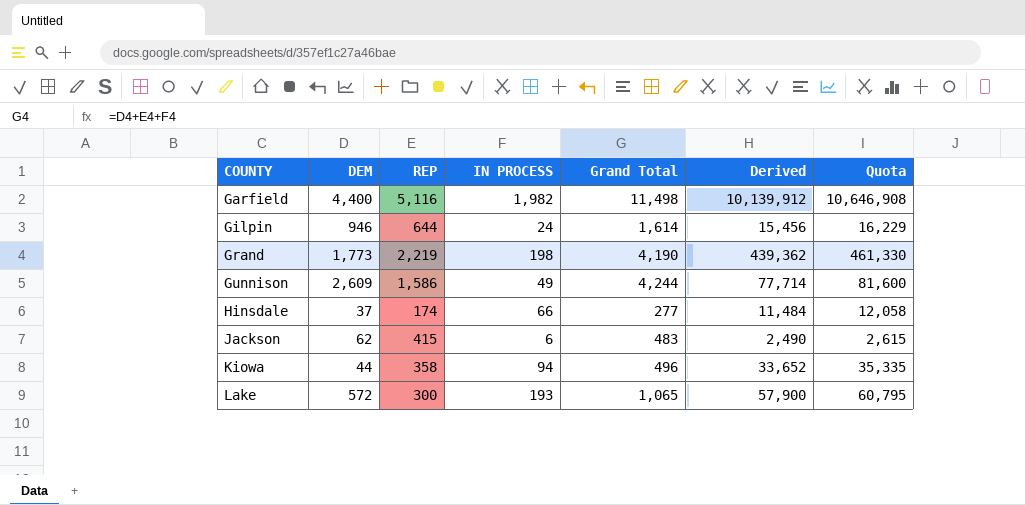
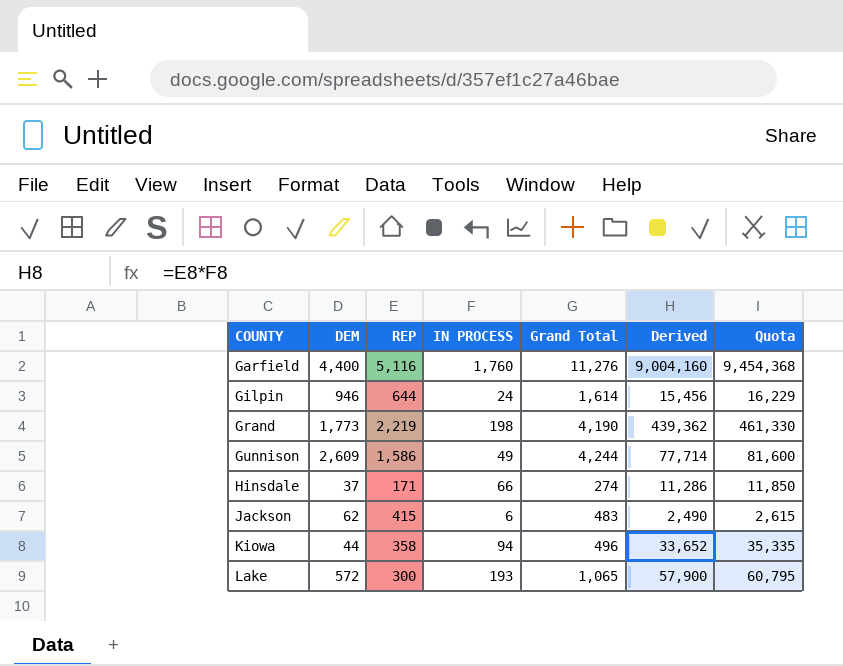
Garfield | IN PROCESS: 1,982 -> 1,760
Garfield | Grand Total: 11,498 -> 11,276
Garfield | Derived: 10,139,912 -> 9,004,160
Garfield | Quota: 10,646,908 -> 9,454,368
Hinsdale | REP: 174 -> 171
Hinsdale | Grand Total: 277 -> 274
Hinsdale | Derived: 11,484 -> 11,286
Hinsdale | Quota: 12,058 -> 11,850

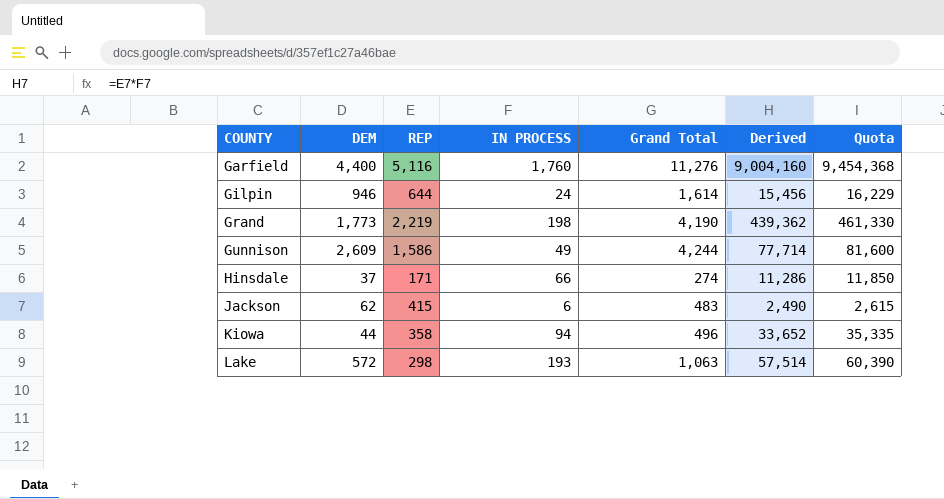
Lake | REP: 300 -> 298
Lake | Grand Total: 1,065 -> 1,063
Lake | Derived: 57,900 -> 57,514
Lake | Quota: 60,795 -> 60,390

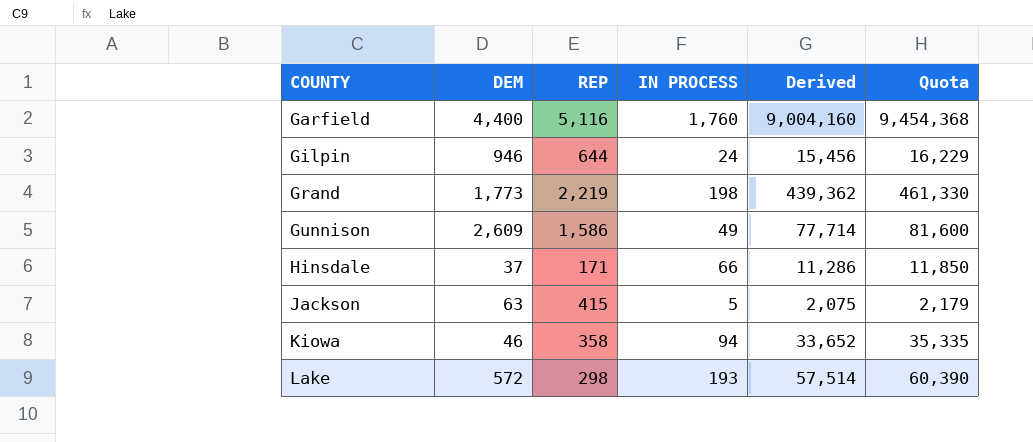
column Grand Total | formula: [DEM] + [REP] + [IN PROCESS] -> none
Jackson | DEM: 62 -> 63
Jackson | IN PROCESS: 6 -> 5
Jackson | Derived: 2,490 -> 2,075
Jackson | Quota: 2,615 -> 2,179
Kiowa | DEM: 44 -> 46

